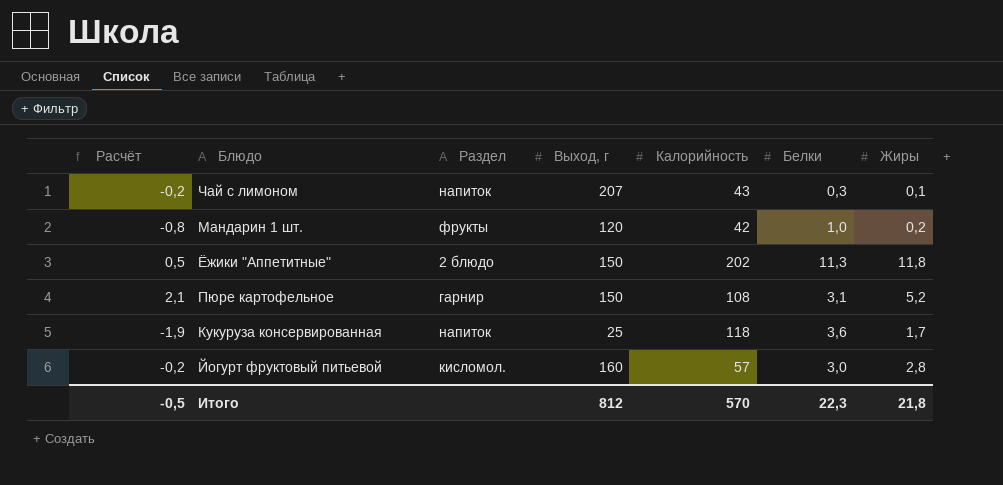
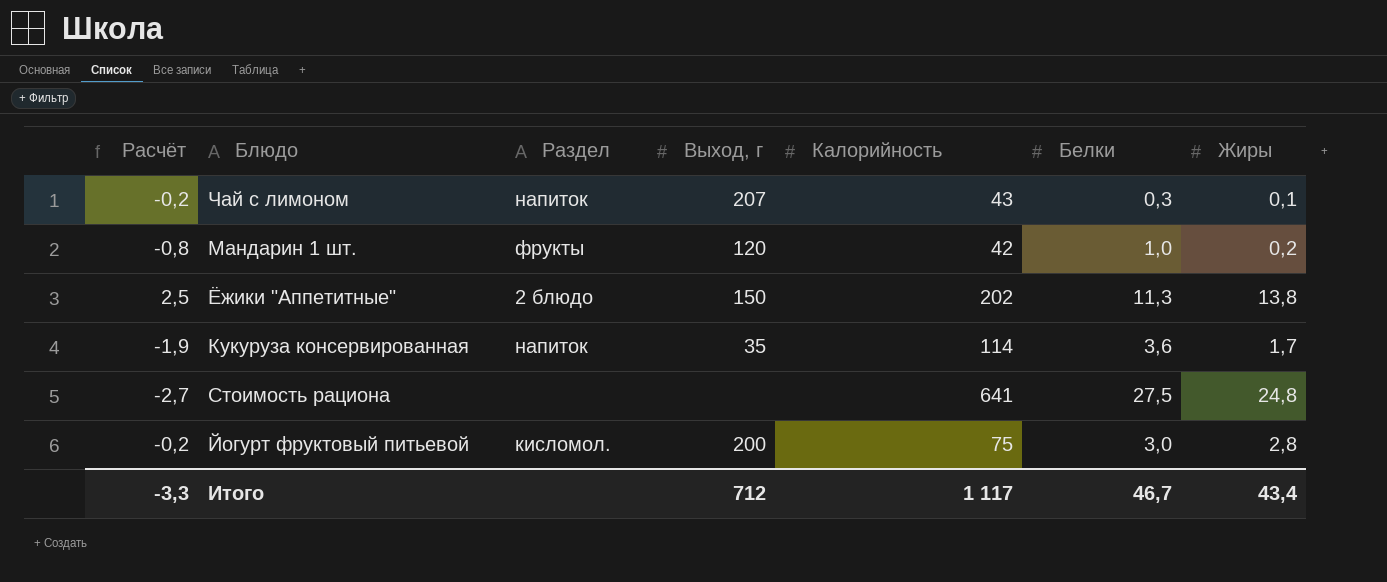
row Пюре картофельное: 2,1 | гарнир | 150 | 108 | 3,1 | 5,2 -> none
Ёжики "Аппетитные" | Расчёт: 0,5 -> 2,5
Ёжики "Аппетитные" | Жиры: 11,8 -> 13,8
Кукуруза консервированная | Выход, г: 25 -> 35
Кукуруза консервированная | Калорийность: 118 -> 114
row Стоимость рациона: none -> -2,7 | none | none | 641 | 27,5 | 24,8
Йогурт фруктовый питьевой | Выход, г: 160 -> 200
Йогурт фруктовый питьевой | Калорийность: 57 -> 75
Итого | Расчёт: -0,5 -> -3,3
Итого | Выход, г: 812 -> 712
Итого | Калорийность: 570 -> 1 117
Итого | Белки: 22,3 -> 46,7
Итого | Жиры: 21,8 -> 43,4

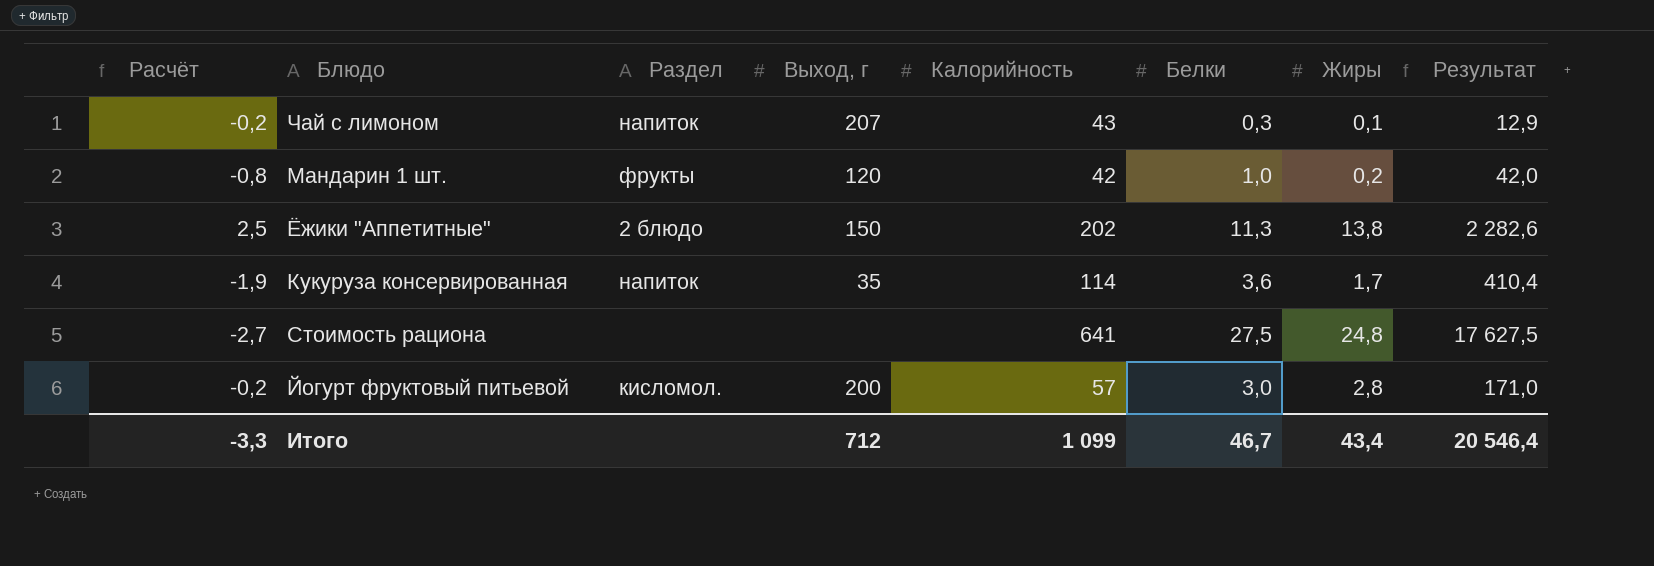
column Результат | formula: none -> [Калорийность] * [Белки]
Йогурт фруктовый питьевой | Калорийность: 75 -> 57
Итого | Калорийность: 1 117 -> 1 099

